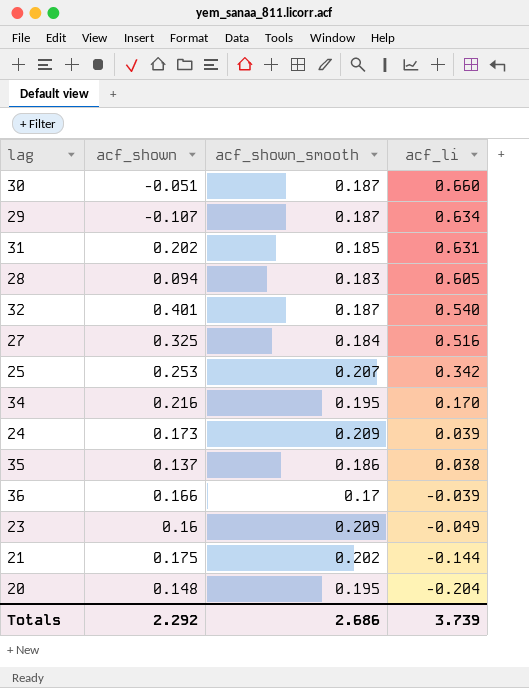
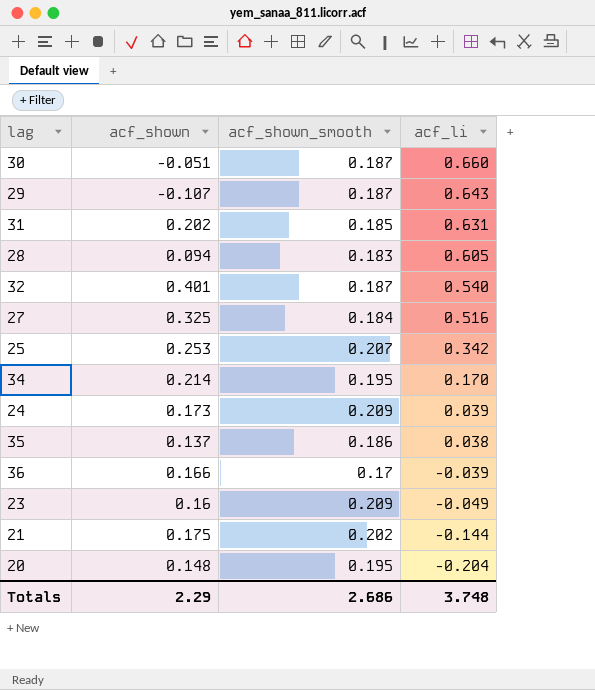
29 | acf_li: 0.634 -> 0.643
34 | acf_shown: 0.216 -> 0.214
Totals | acf_shown: 2.292 -> 2.29
Totals | acf_li: 3.739 -> 3.748

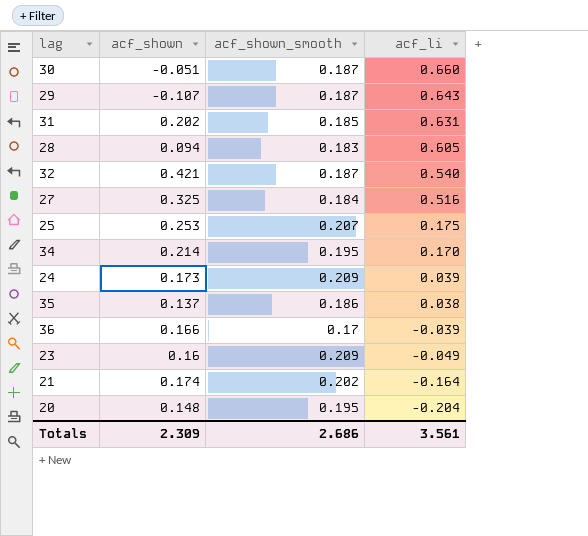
32 | acf_shown: 0.401 -> 0.421
25 | acf_li: 0.342 -> 0.175
21 | acf_shown: 0.175 -> 0.174
21 | acf_li: -0.144 -> -0.164
Totals | acf_shown: 2.29 -> 2.309
Totals | acf_li: 3.748 -> 3.561

